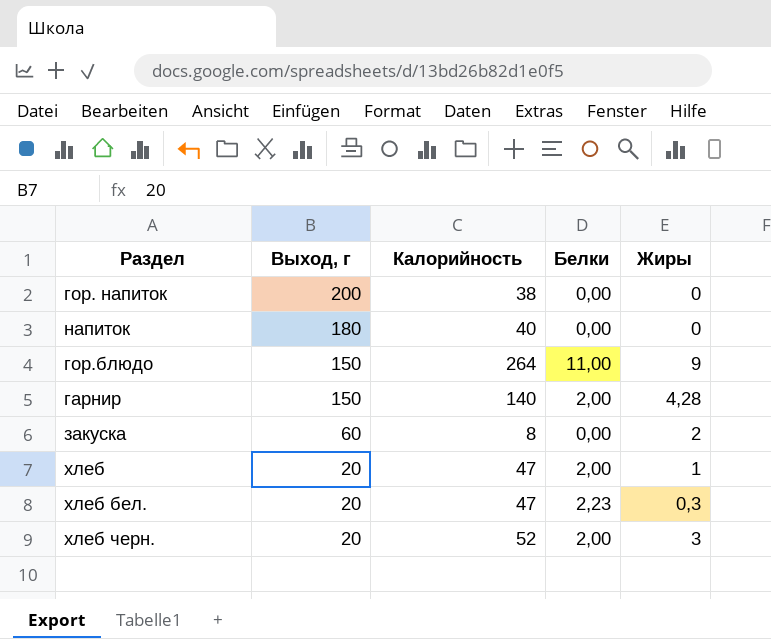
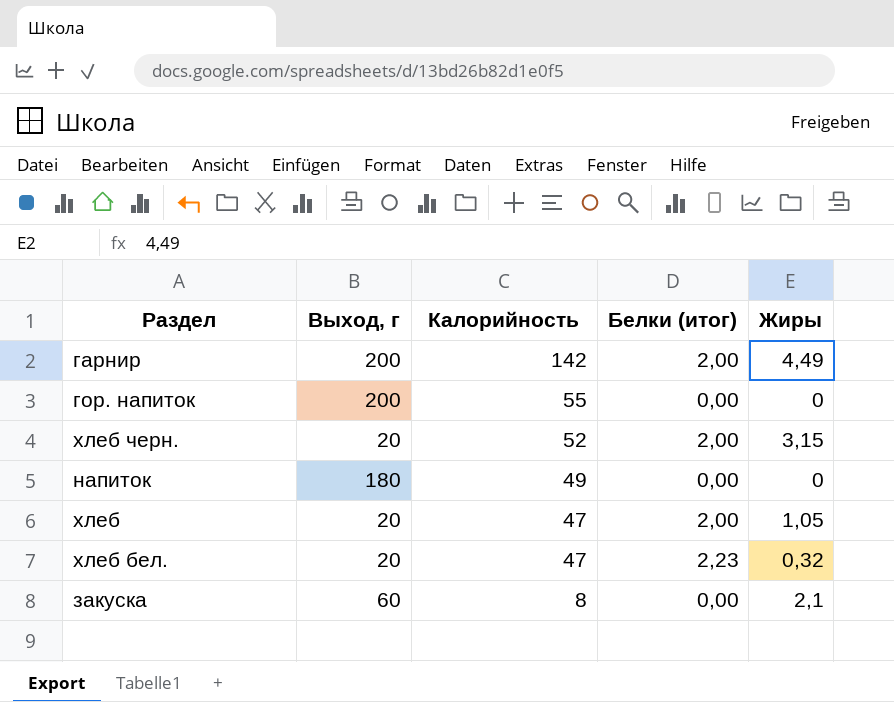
row order: Выход, г descending -> Калорийность descending
column name: Белки -> Белки (итог)
row гор.блюдо: 150 | 264 | 11,00 | 9 -> none
гарнир | Выход, г: 150 -> 200
гарнир | Калорийность: 140 -> 142
гарнир | Жиры: 4,28 -> 4,49
гор. напиток | Калорийность: 38 -> 55
хлеб черн. | Жиры: 3 -> 3,15
напиток | Калорийность: 40 -> 49
хлеб | Жиры: 1 -> 1,05
хлеб бел. | Жиры: 0,3 -> 0,32
закуска | Жиры: 2 -> 2,1

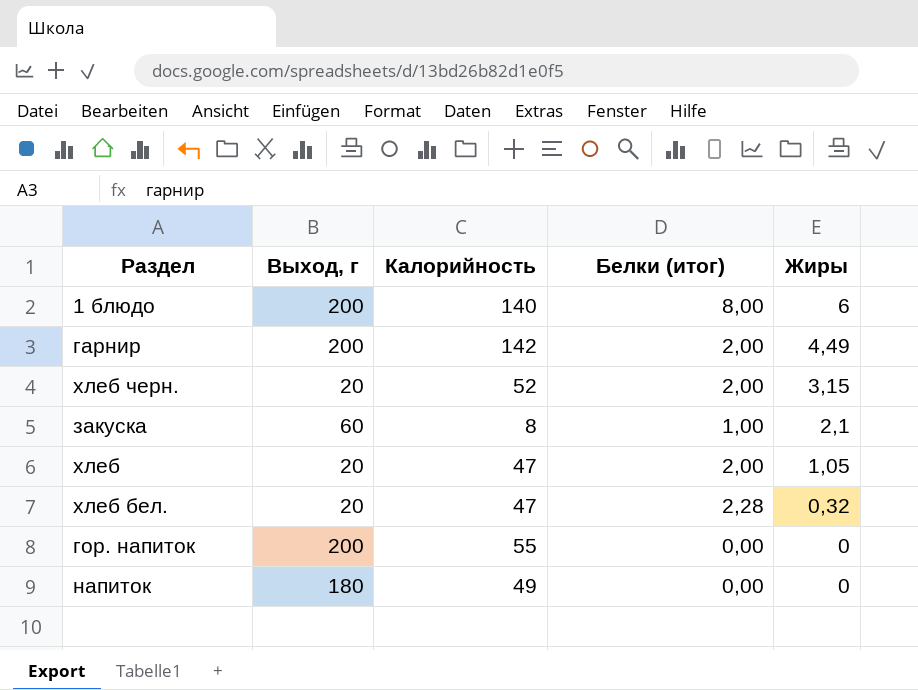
row order: Калорийность descending -> Жиры descending
row 1 блюдо: none -> 200 | 140 | 8,00 | 6
закуска | Белки (итог): 0,00 -> 1,00
хлеб бел. | Белки (итог): 2,23 -> 2,28

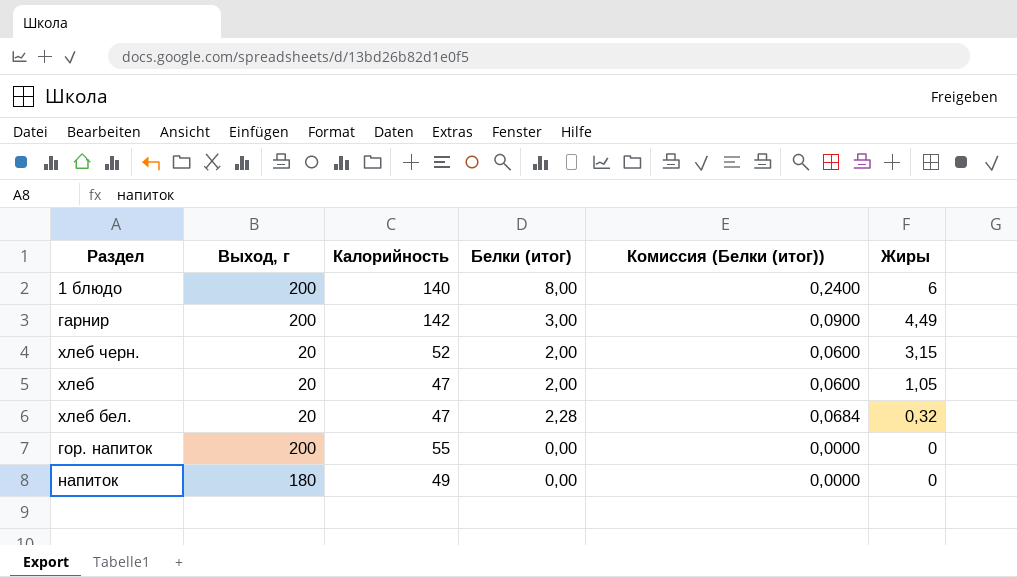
column Комиссия (Белки (итог)) | formula: none -> [Белки (итог)] * 0,03
row закуска: 60 | 8 | 1,00 | 2,1 -> none
гарнир | Белки (итог): 2,00 -> 3,00

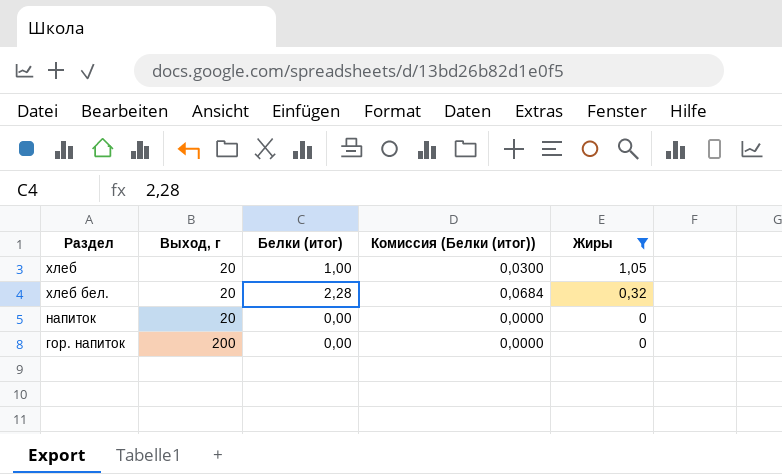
filter: none -> Жиры <= 1,05
row order: Жиры descending -> Выход, г ascending
column Калорийность | position: 3 -> none
хлеб | Белки (итог): 2,00 -> 1,00
хлеб | Комиссия (Белки (итог)): 0,0600 -> 0,0300
напиток | Выход, г: 180 -> 20

